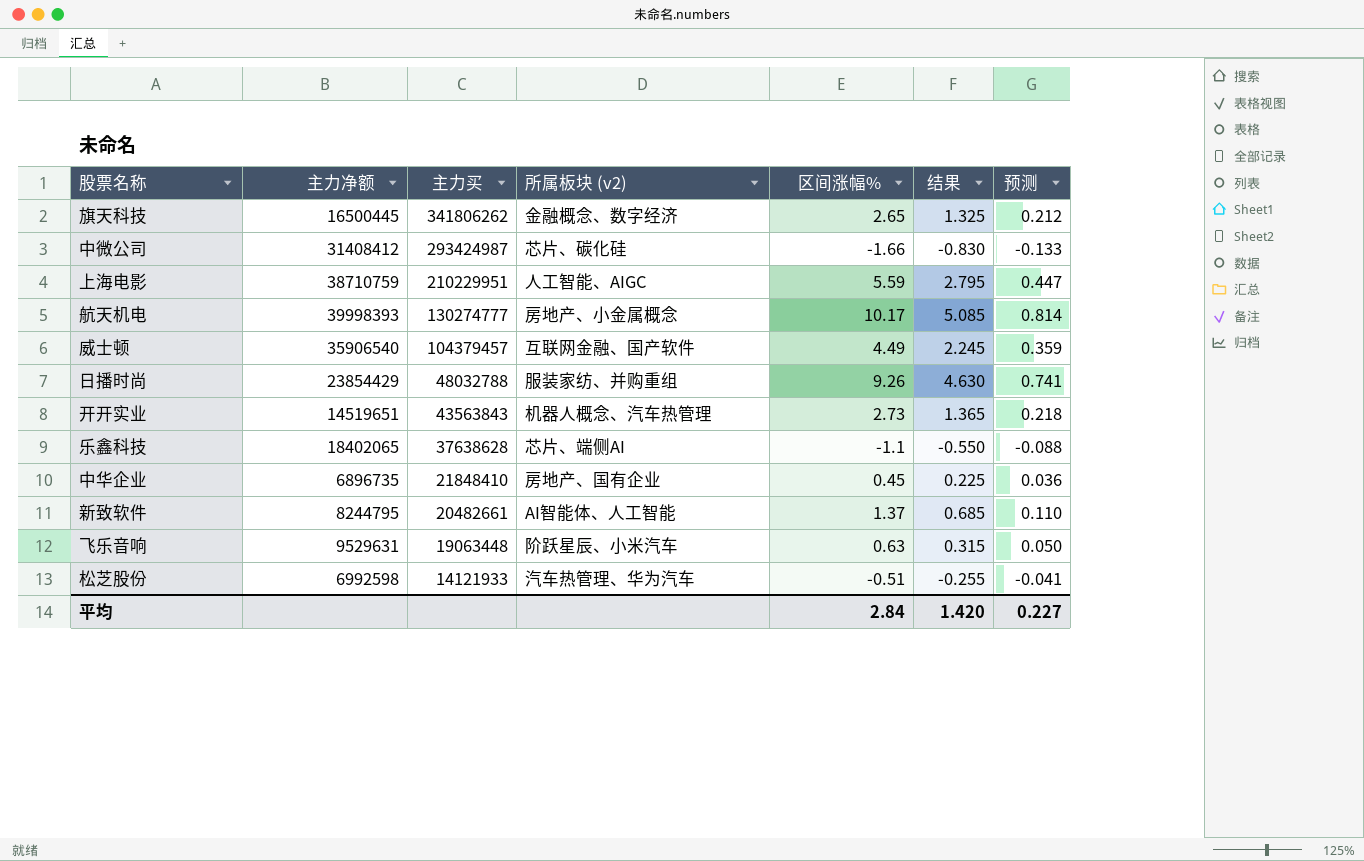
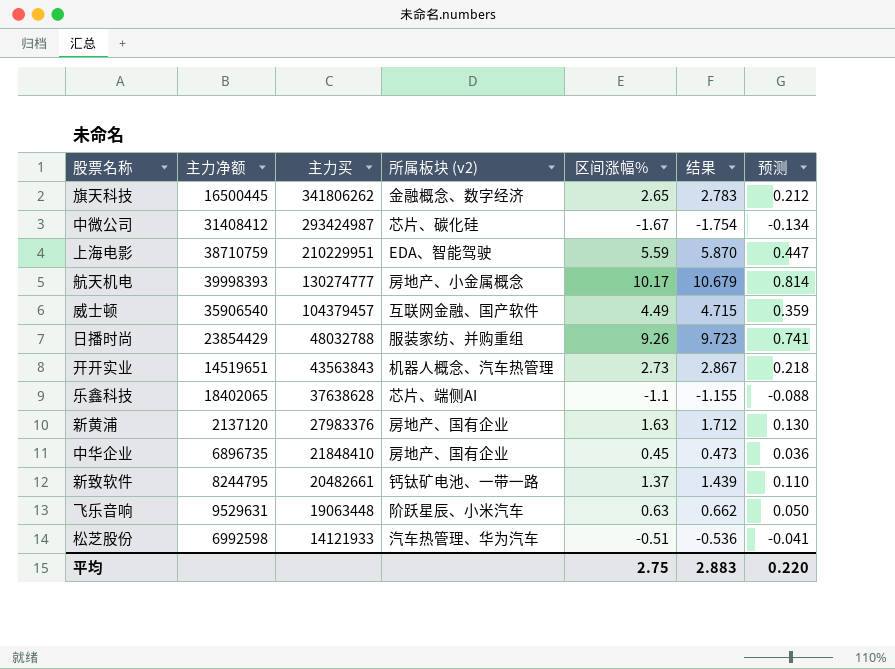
column 结果 | formula: [区间涨幅%] * 0.5 -> [区间涨幅%] * 1.05
中微公司 | 区间涨幅%: -1.66 -> -1.67
中微公司 | 预测: -0.133 -> -0.134
上海电影 | 所属板块 (v2): 人工智能、AIGC -> EDA、智能驾驶
row 新黄浦: none -> 2137120 | 27983376 | 房地产、国有企业 | 1.63 | 1.712 | 0.130
新致软件 | 所属板块 (v2): AI智能体、人工智能 -> 钙钛矿电池、一带一路
平均 | 区间涨幅%: 2.84 -> 2.75
平均 | 结果: 1.420 -> 2.883
平均 | 预测: 0.227 -> 0.220

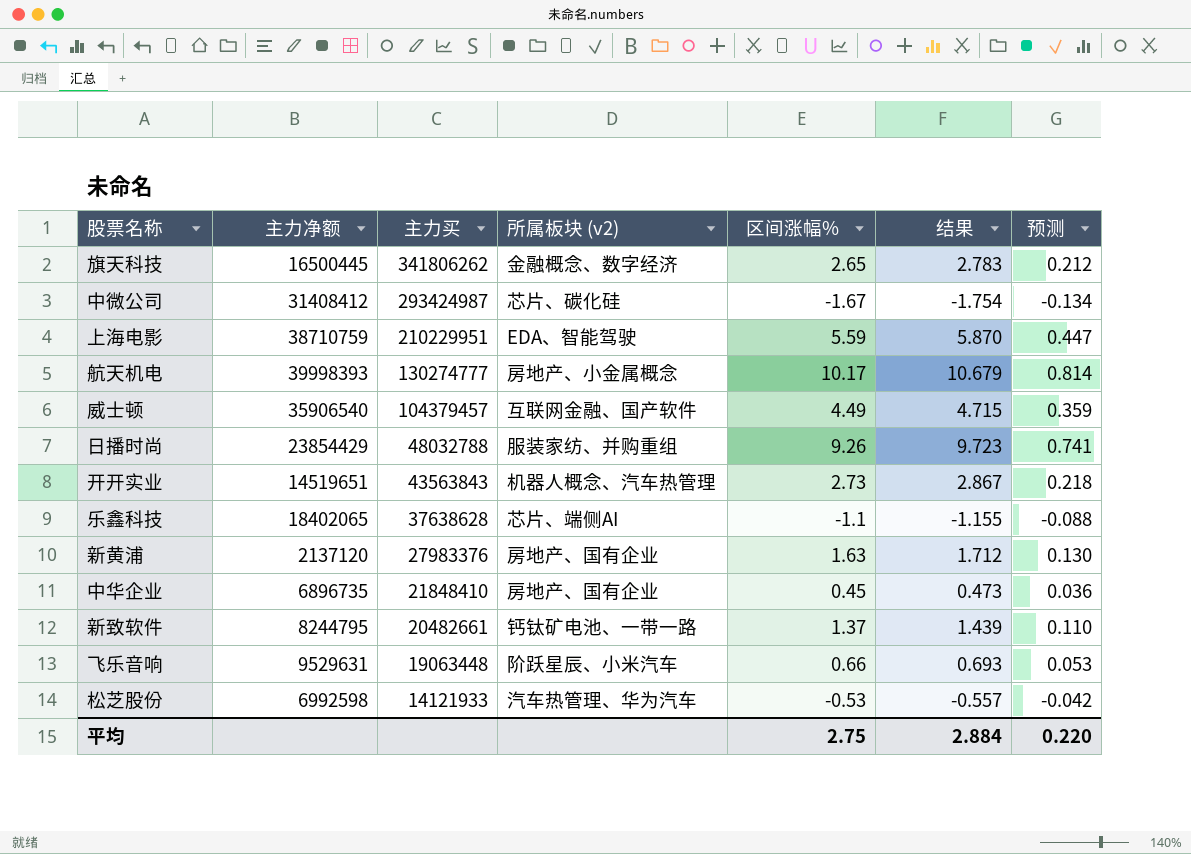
飞乐音响 | 区间涨幅%: 0.63 -> 0.66
飞乐音响 | 结果: 0.662 -> 0.693
飞乐音响 | 预测: 0.050 -> 0.053
松芝股份 | 区间涨幅%: -0.51 -> -0.53
松芝股份 | 结果: -0.536 -> -0.557
松芝股份 | 预测: -0.041 -> -0.042
平均 | 结果: 2.883 -> 2.884

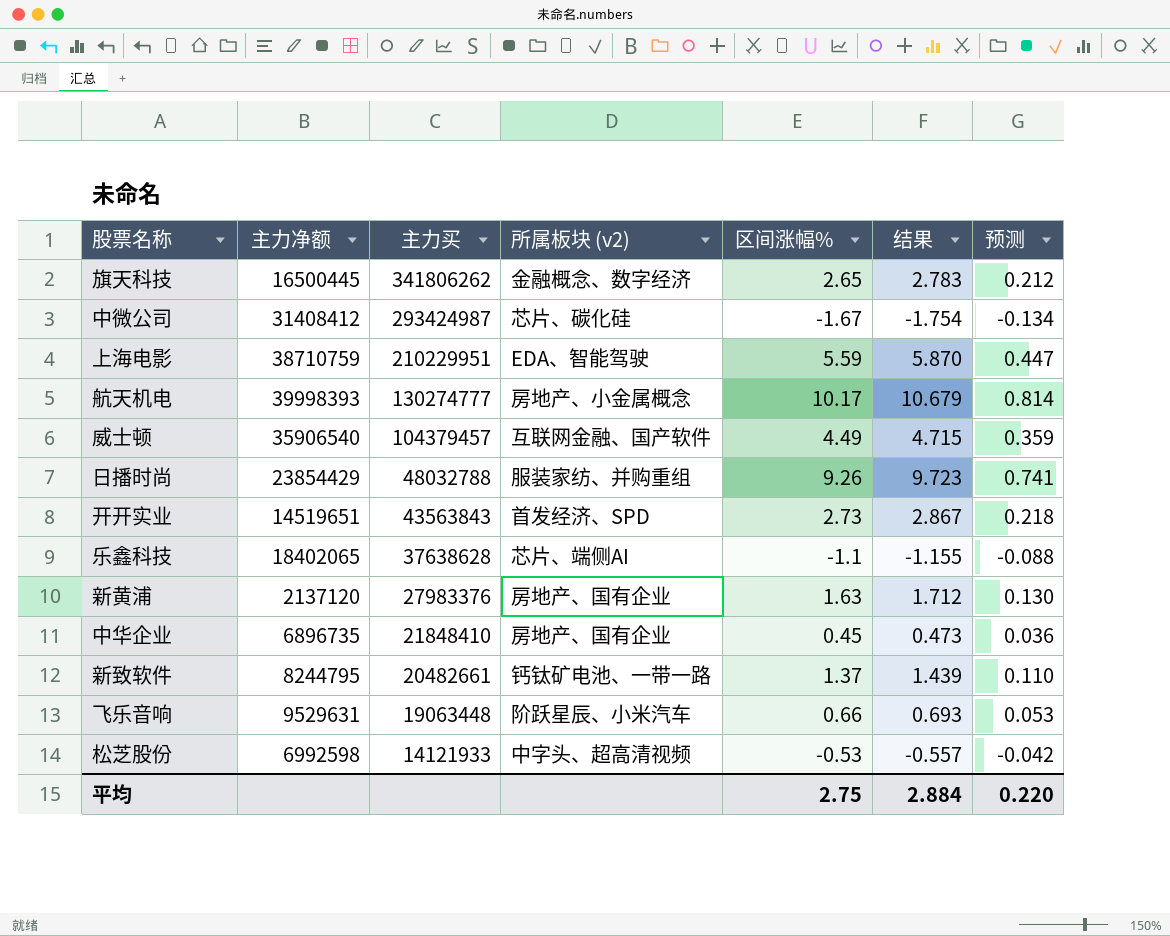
开开实业 | 所属板块 (v2): 机器人概念、汽车热管理 -> 首发经济、SPD
松芝股份 | 所属板块 (v2): 汽车热管理、华为汽车 -> 中字头、超高清视频

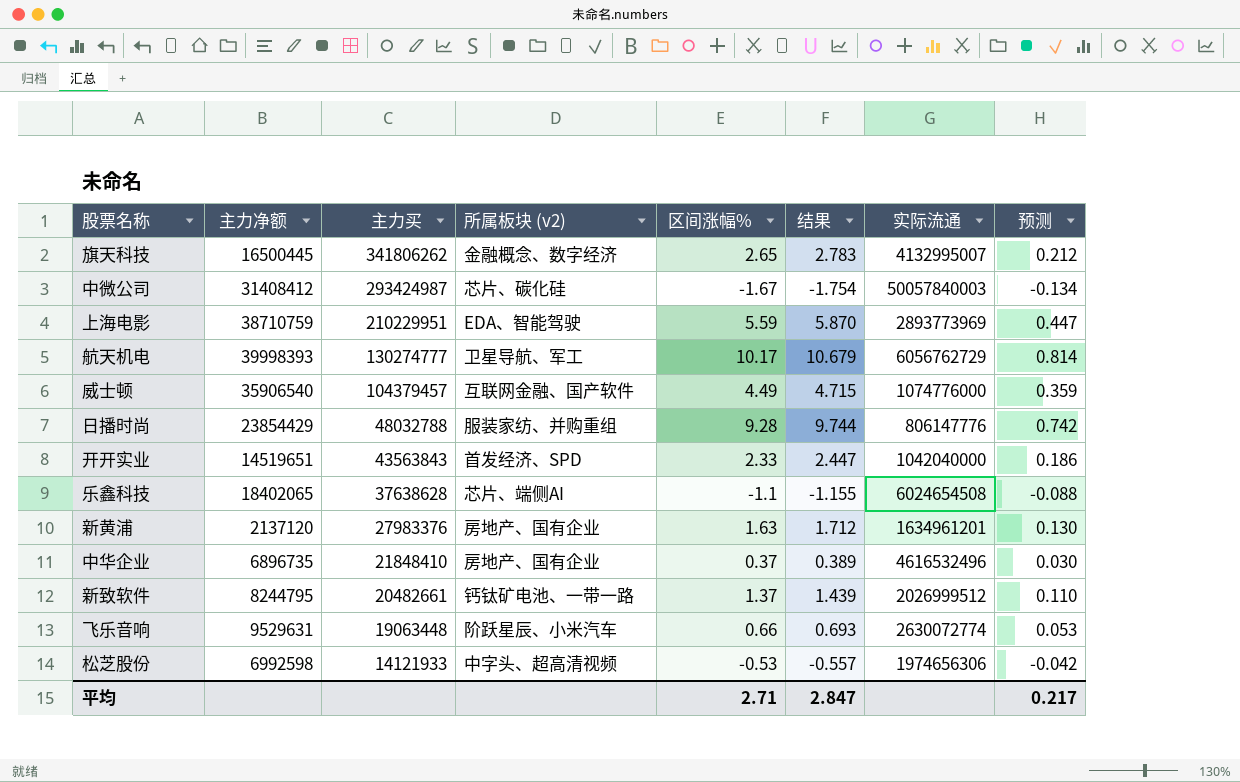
column 实际流通 | position: none -> 7
航天机电 | 所属板块 (v2): 房地产、小金属概念 -> 卫星导航、军工
日播时尚 | 区间涨幅%: 9.26 -> 9.28
日播时尚 | 结果: 9.723 -> 9.744
日播时尚 | 预测: 0.741 -> 0.742
开开实业 | 区间涨幅%: 2.73 -> 2.33
开开实业 | 结果: 2.867 -> 2.447
开开实业 | 预测: 0.218 -> 0.186
中华企业 | 区间涨幅%: 0.45 -> 0.37
中华企业 | 结果: 0.473 -> 0.389
中华企业 | 预测: 0.036 -> 0.030
平均 | 区间涨幅%: 2.75 -> 2.71
平均 | 结果: 2.884 -> 2.847
平均 | 预测: 0.220 -> 0.217

